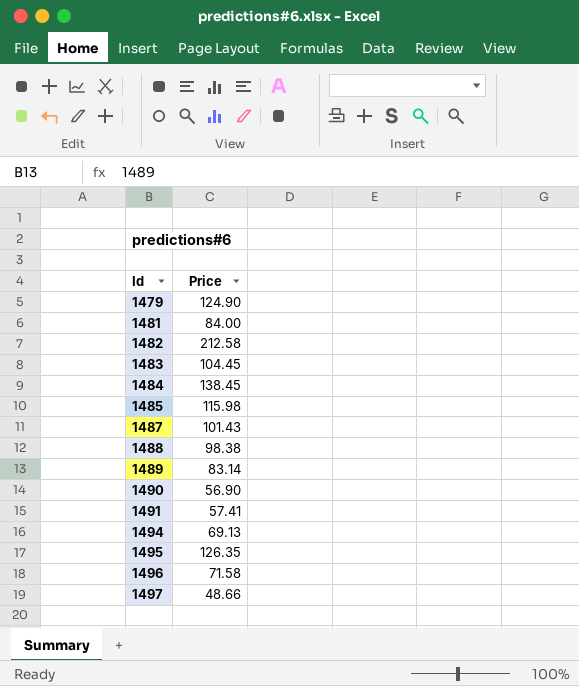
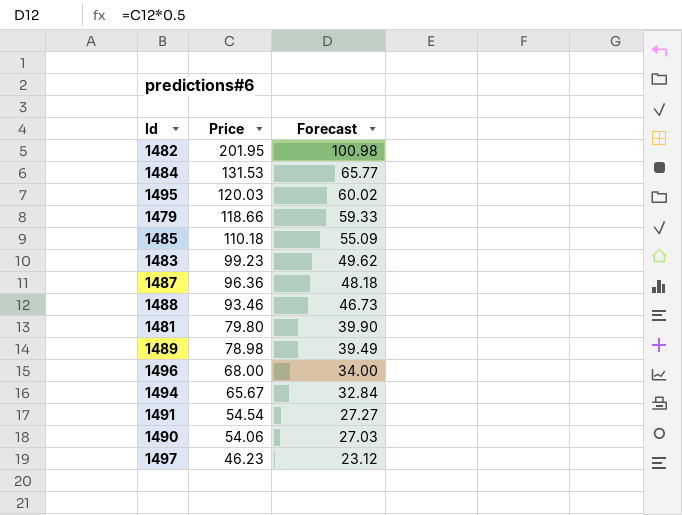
row order: Id ascending -> Price descending
column Forecast | formula: none -> [Price] * 0.5
1482 | Price: 212.58 -> 201.95
1484 | Price: 138.45 -> 131.53
1495 | Price: 126.35 -> 120.03
1479 | Price: 124.90 -> 118.66
1485 | Price: 115.98 -> 110.18
1483 | Price: 104.45 -> 99.23
1487 | Price: 101.43 -> 96.36
1488 | Price: 98.38 -> 93.46
1481 | Price: 84.00 -> 79.80
1489 | Price: 83.14 -> 78.98
1496 | Price: 71.58 -> 68.00
1494 | Price: 69.13 -> 65.67
1491 | Price: 57.41 -> 54.54
1490 | Price: 56.90 -> 54.06
1497 | Price: 48.66 -> 46.23

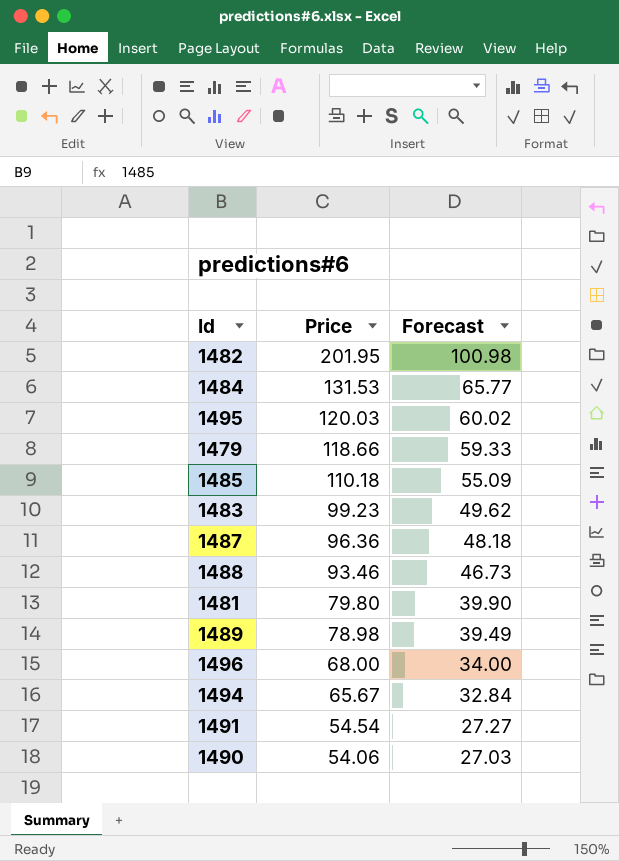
row 1497: 46.23 | 23.12 -> none

